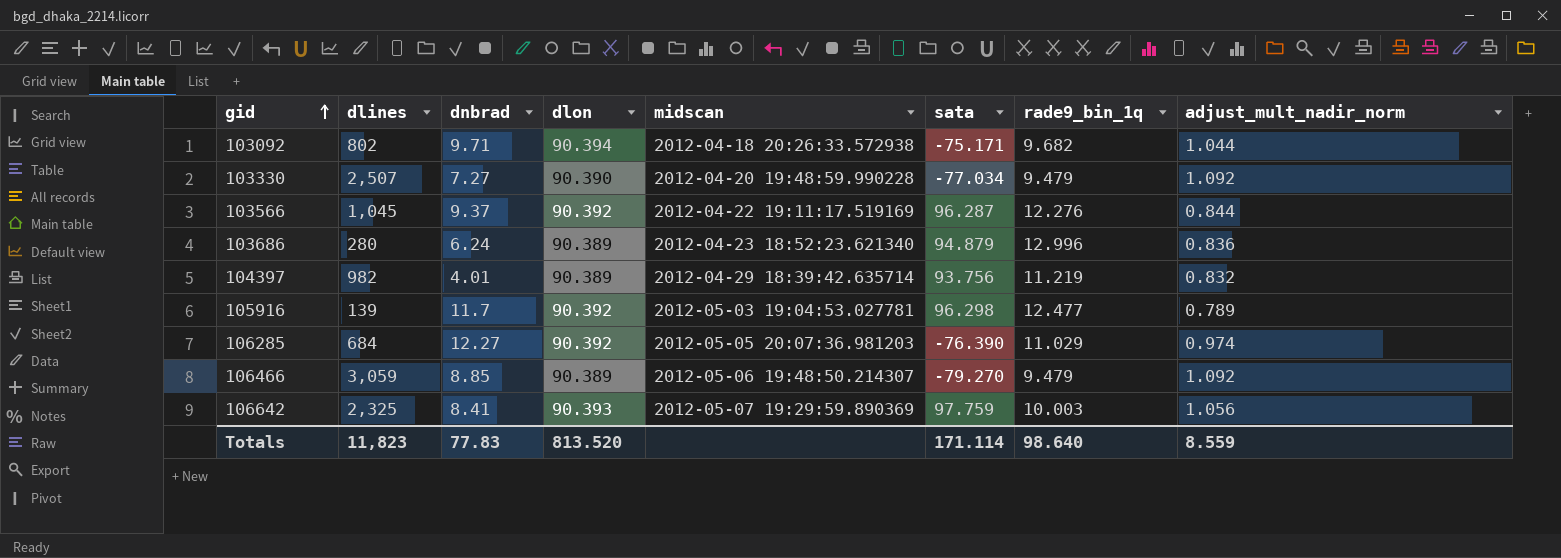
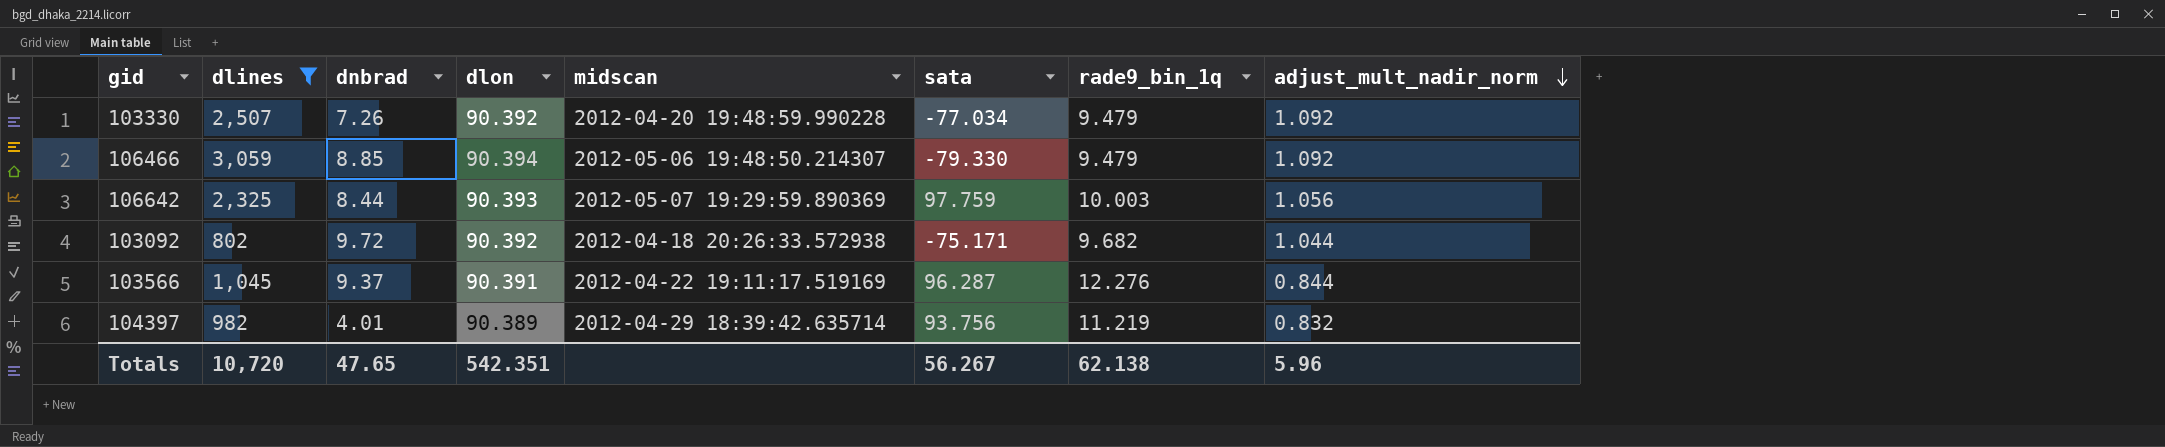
filter: none -> dlines >= 802
row order: gid ascending -> adjust_mult_nadir_norm descending
103330 | dnbrad: 7.27 -> 7.26
103330 | dlon: 90.390 -> 90.392
106466 | dlon: 90.389 -> 90.394
106466 | sata: -79.270 -> -79.330
106642 | dnbrad: 8.41 -> 8.44
103092 | dnbrad: 9.71 -> 9.72
103092 | dlon: 90.394 -> 90.392
103566 | dlon: 90.392 -> 90.391
Totals | dlines: 11,823 -> 10,720
Totals | dnbrad: 77.83 -> 47.65
Totals | dlon: 813.520 -> 542.351
Totals | sata: 171.114 -> 56.267
Totals | rade9_bin_1q: 98.640 -> 62.138
Totals | adjust_mult_nadir_norm: 8.559 -> 5.96

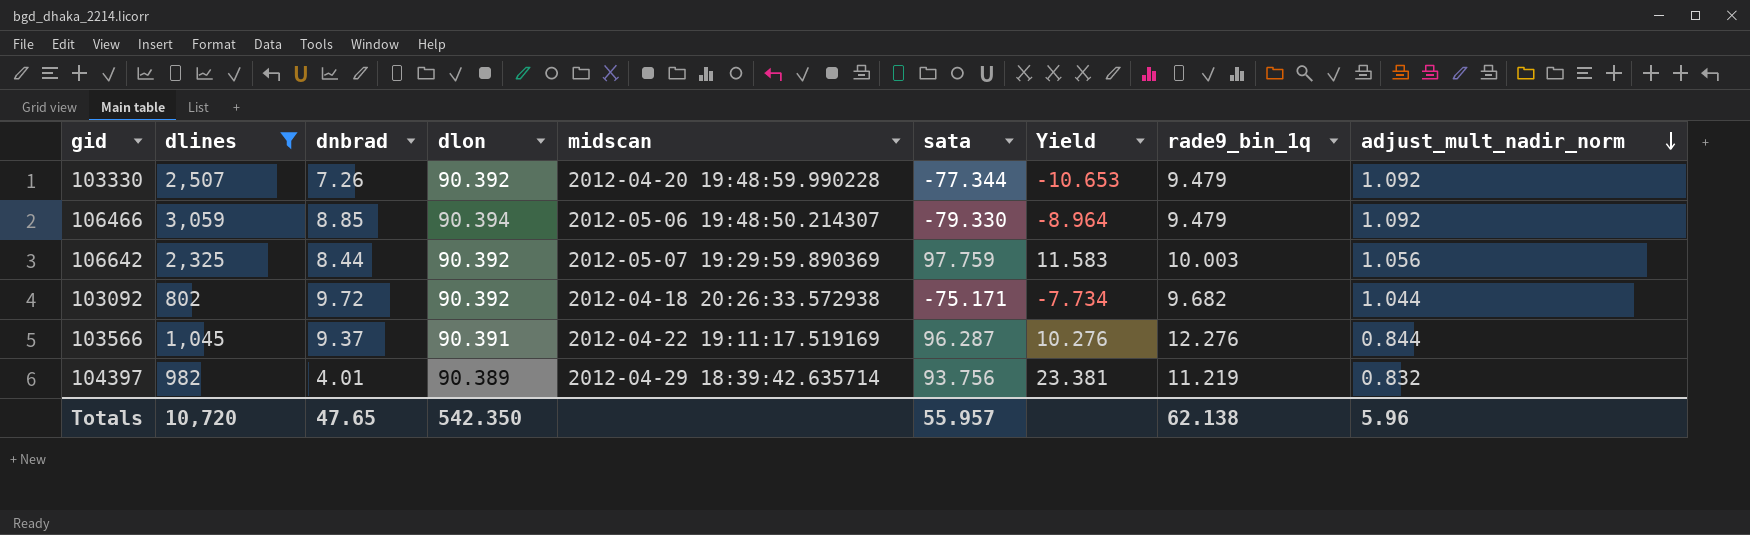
column Yield | formula: none -> [sata] / [dnbrad]
103330 | sata: -77.034 -> -77.344
106642 | dlon: 90.393 -> 90.392
Totals | dlon: 542.351 -> 542.350
Totals | sata: 56.267 -> 55.957

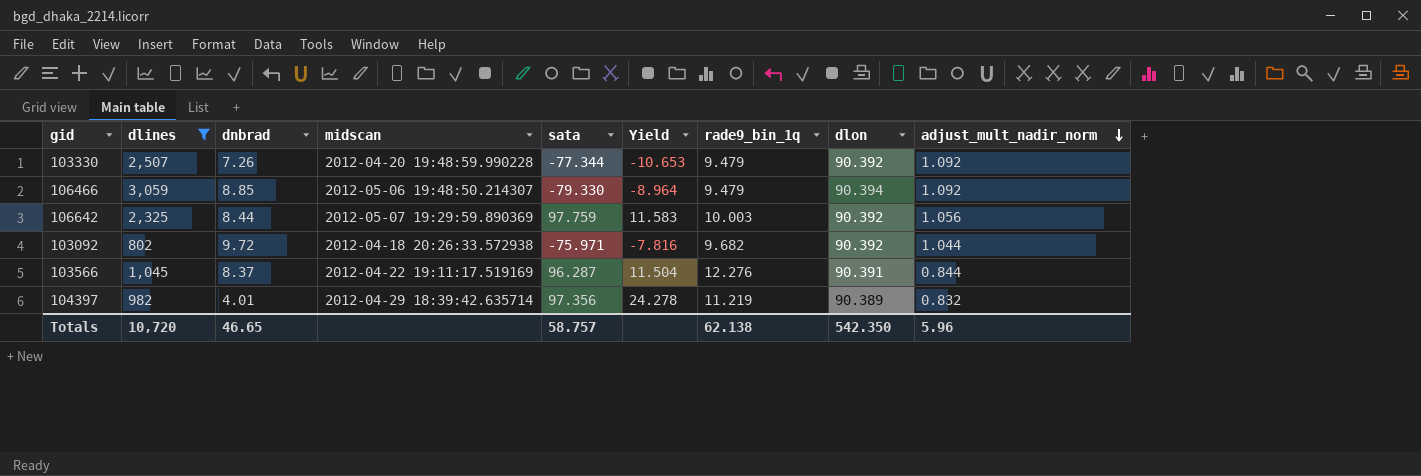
column dlon | position: 4 -> 8
103092 | sata: -75.171 -> -75.971
103092 | Yield: -7.734 -> -7.816
103566 | dnbrad: 9.37 -> 8.37
103566 | Yield: 10.276 -> 11.504
104397 | sata: 93.756 -> 97.356
104397 | Yield: 23.381 -> 24.278
Totals | dnbrad: 47.65 -> 46.65
Totals | sata: 55.957 -> 58.757

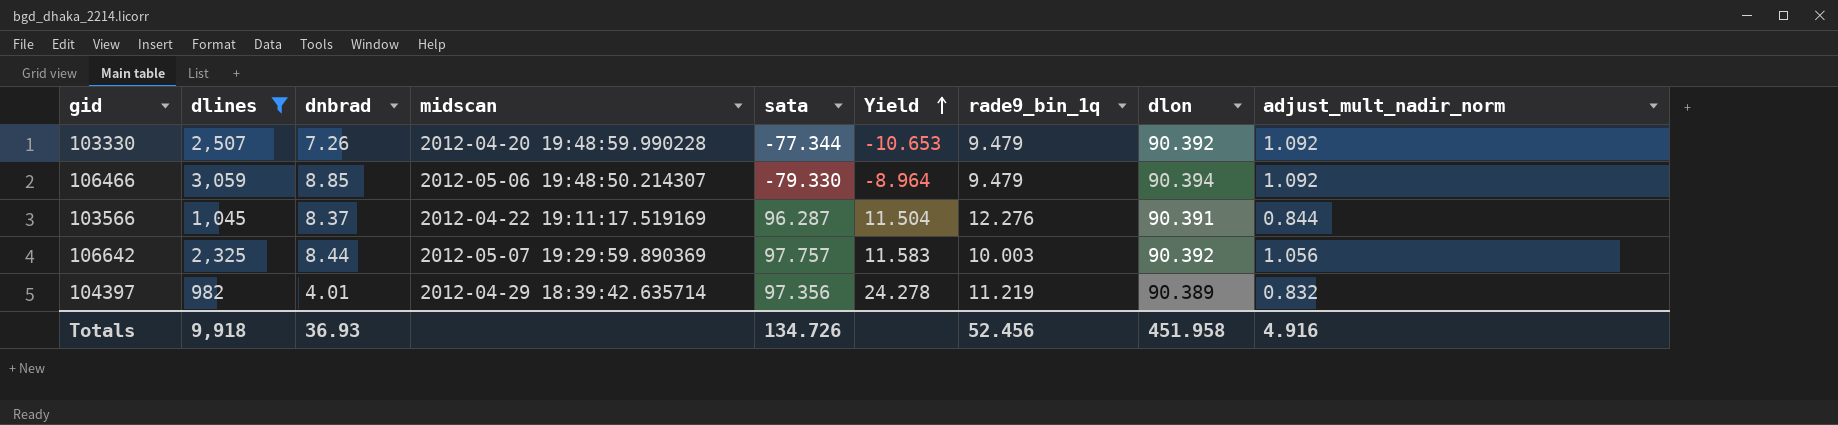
row order: adjust_mult_nadir_norm descending -> Yield ascending
row 103092: 802 | 9.72 | 2012-04-18 20:26:33.572938 | -75.971 | -7.816 | 9.682 | 90.392 | 1.044 -> none
106642 | sata: 97.759 -> 97.757
Totals | dlines: 10,720 -> 9,918
Totals | dnbrad: 46.65 -> 36.93
Totals | sata: 58.757 -> 134.726
Totals | rade9_bin_1q: 62.138 -> 52.456
Totals | dlon: 542.350 -> 451.958
Totals | adjust_mult_nadir_norm: 5.96 -> 4.916

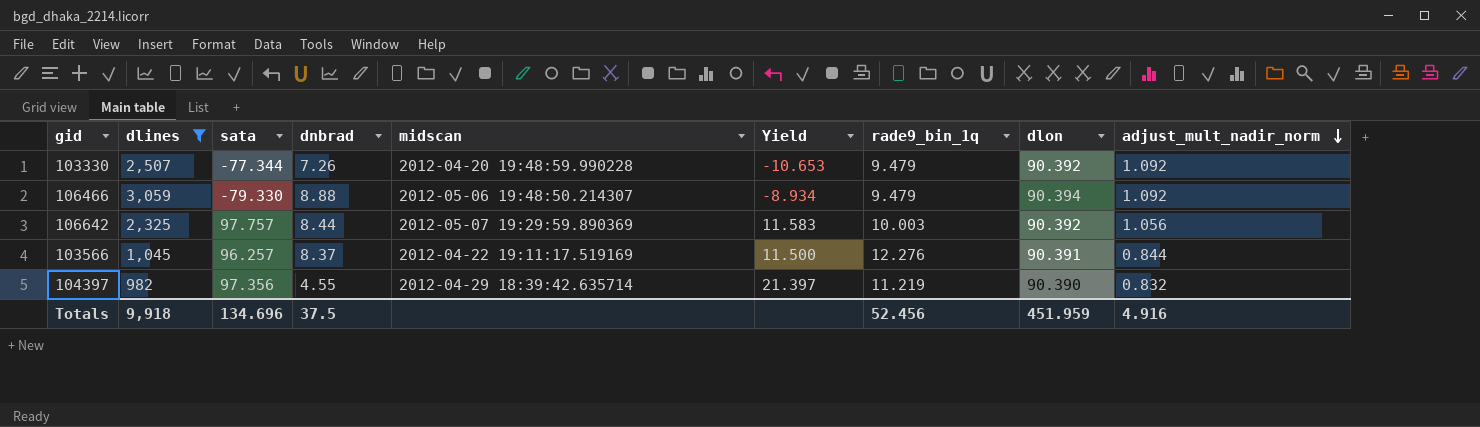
row order: Yield ascending -> adjust_mult_nadir_norm descending
column sata | position: 5 -> 3
106466 | dnbrad: 8.85 -> 8.88
106466 | Yield: -8.964 -> -8.934
103566 | sata: 96.287 -> 96.257
103566 | Yield: 11.504 -> 11.500
104397 | dnbrad: 4.01 -> 4.55
104397 | Yield: 24.278 -> 21.397
104397 | dlon: 90.389 -> 90.390
Totals | sata: 134.726 -> 134.696
Totals | dnbrad: 36.93 -> 37.5
Totals | dlon: 451.958 -> 451.959

